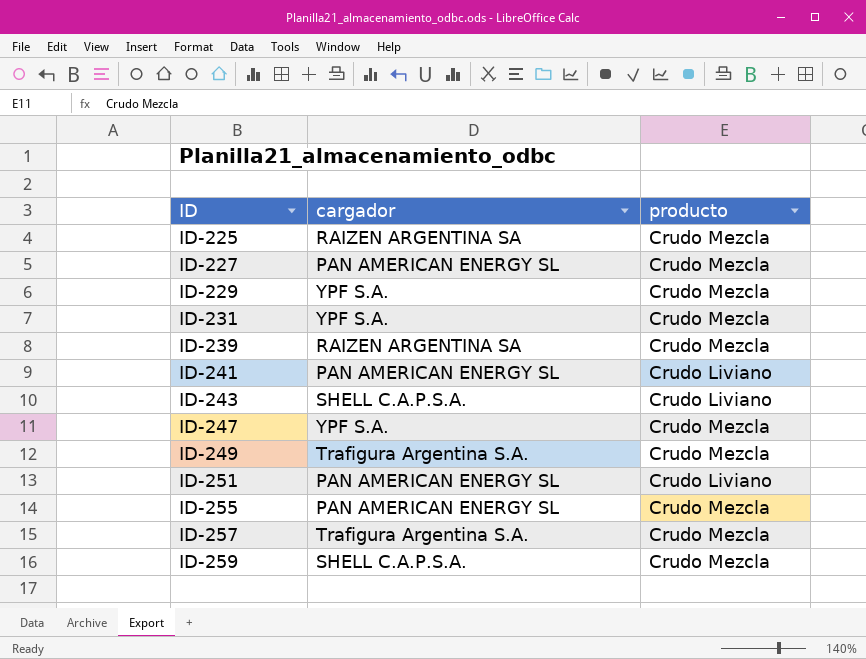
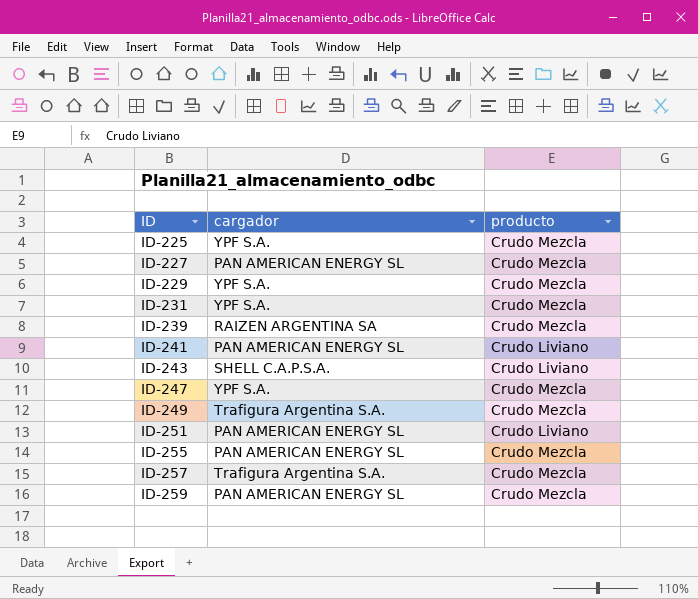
ID-225 | cargador: RAIZEN ARGENTINA SA -> YPF S.A.
ID-259 | cargador: SHELL C.A.P.S.A. -> PAN AMERICAN ENERGY SL

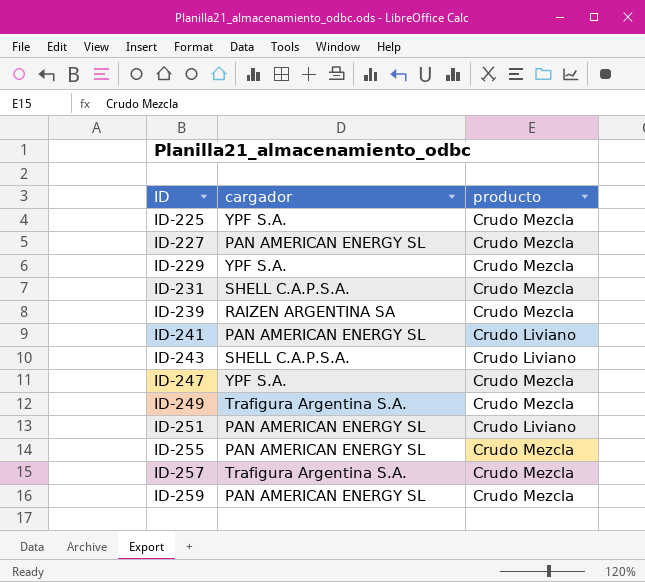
ID-231 | cargador: YPF S.A. -> SHELL C.A.P.S.A.

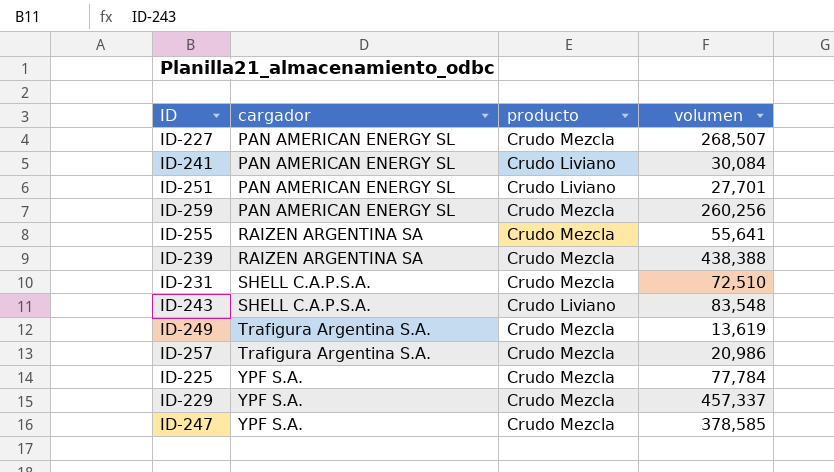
row order: ID ascending -> cargador ascending
column volumen | position: none -> 4
ID-255 | cargador: PAN AMERICAN ENERGY SL -> RAIZEN ARGENTINA SA

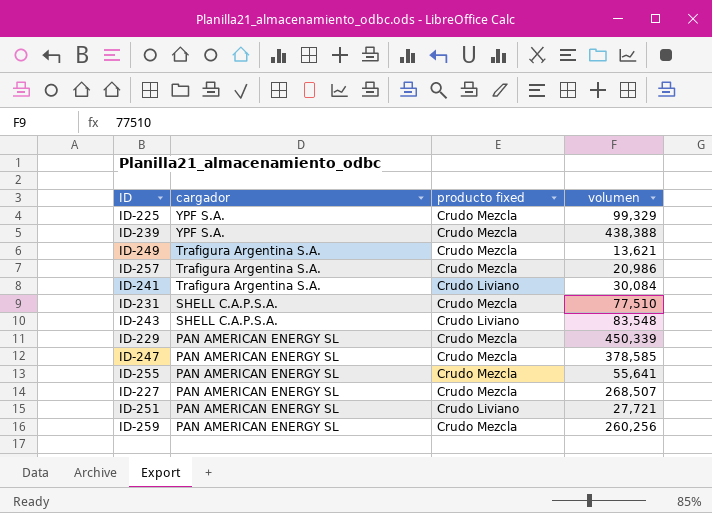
row order: cargador ascending -> cargador descending
column name: producto -> producto fixed
ID-225 | volumen: 77,784 -> 99,329
ID-239 | cargador: RAIZEN ARGENTINA SA -> YPF S.A.
ID-249 | volumen: 13,619 -> 13,621
ID-241 | cargador: PAN AMERICAN ENERGY SL -> Trafigura Argentina S.A.
ID-231 | volumen: 72,510 -> 77,510
ID-229 | cargador: YPF S.A. -> PAN AMERICAN ENERGY SL
ID-229 | volumen: 457,337 -> 450,339
ID-247 | cargador: YPF S.A. -> PAN AMERICAN ENERGY SL
ID-255 | cargador: RAIZEN ARGENTINA SA -> PAN AMERICAN ENERGY SL
ID-251 | volumen: 27,701 -> 27,721

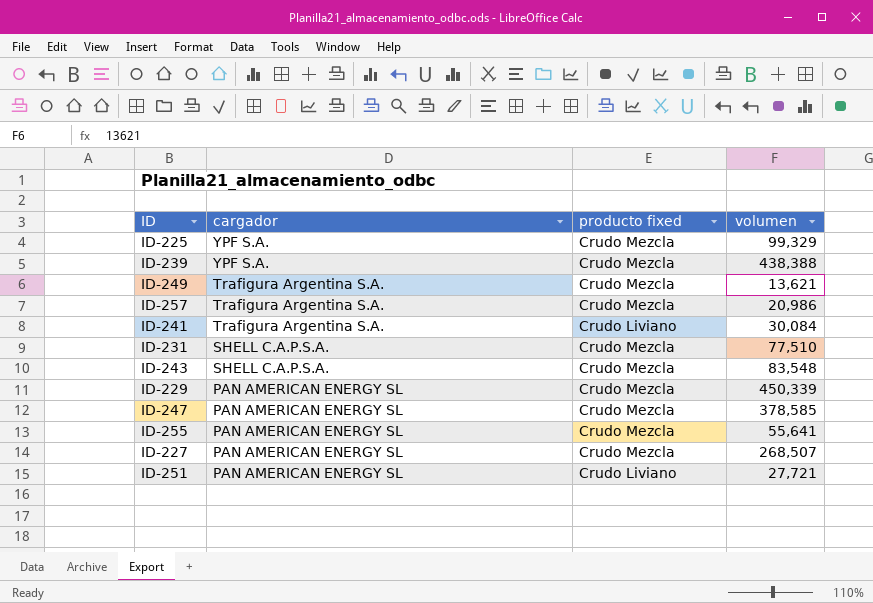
row ID-259: PAN AMERICAN ENERGY SL | Crudo Mezcla | 260,256 -> none
ID-243 | producto fixed: Crudo Liviano -> Crudo Mezcla

